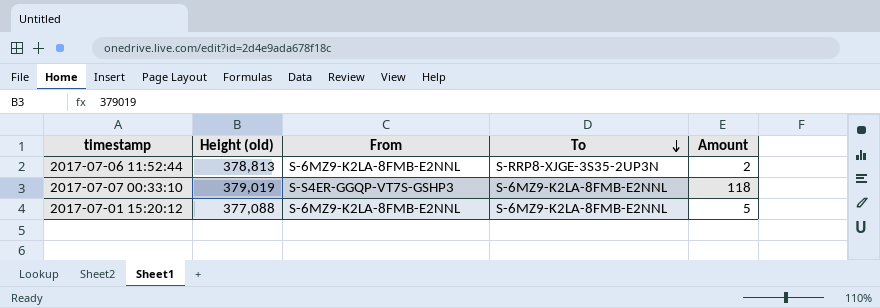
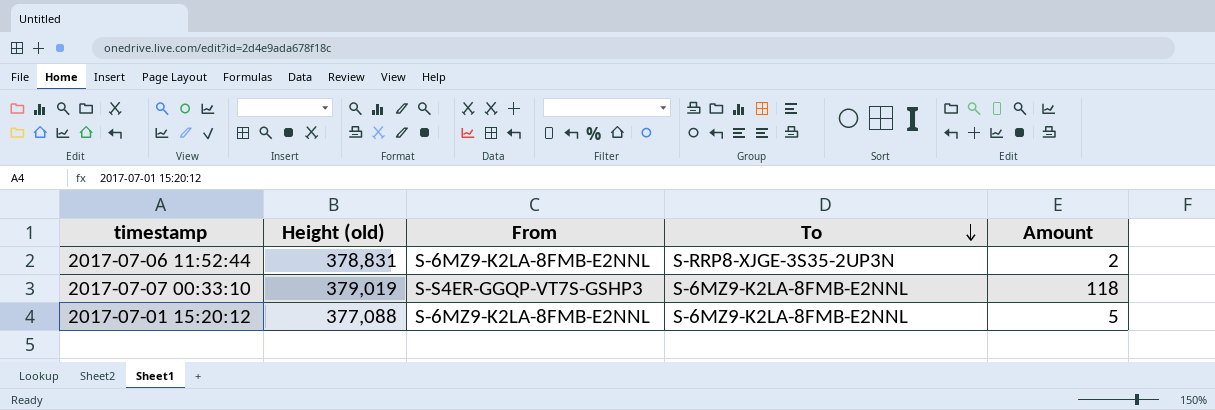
2017-07-06 11:52:44 | Height (old): 378,813 -> 378,831

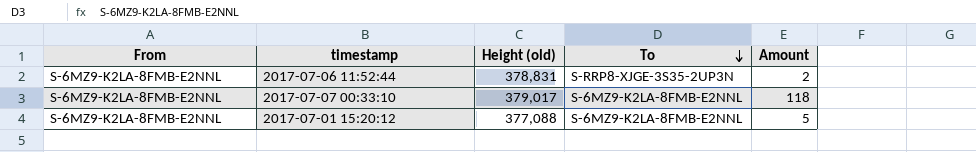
column From | position: 3 -> 1
2017-07-07 00:33:10 | From: S-S4ER-GGQP-VT7S-GSHP3 -> S-6MZ9-K2LA-8FMB-E2NNL
2017-07-07 00:33:10 | Height (old): 379,019 -> 379,017

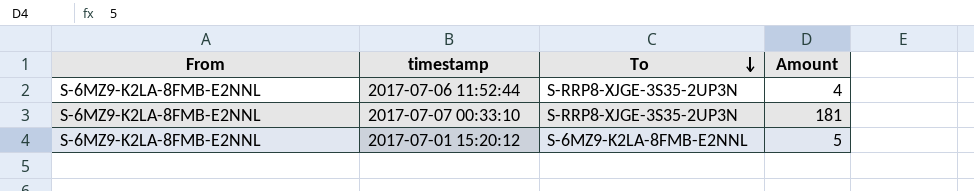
column Height (old) | position: 3 -> none
2017-07-06 11:52:44 | Amount: 2 -> 4
2017-07-07 00:33:10 | To: S-6MZ9-K2LA-8FMB-E2NNL -> S-RRP8-XJGE-3S35-2UP3N
2017-07-07 00:33:10 | Amount: 118 -> 181

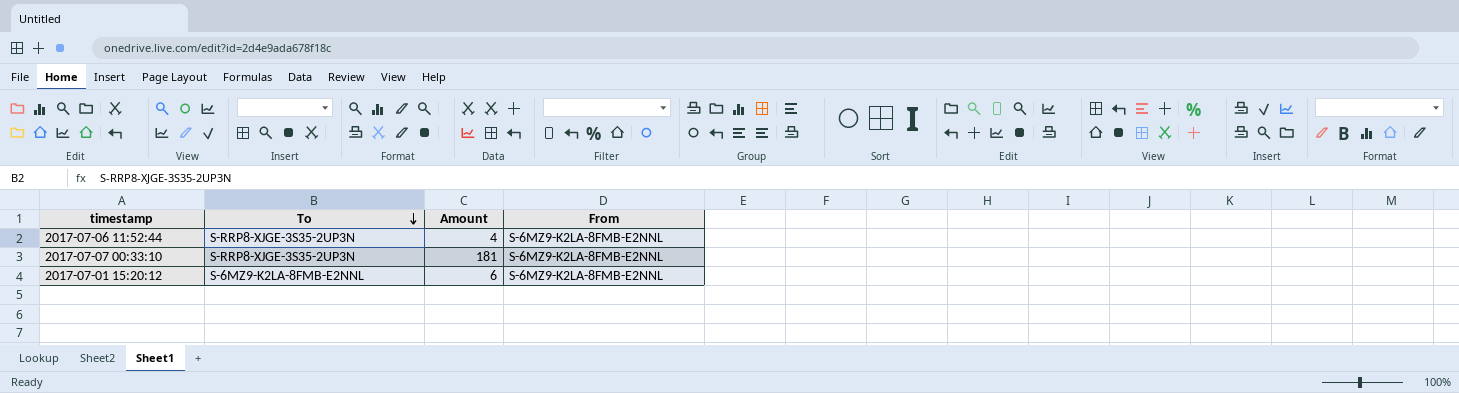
column From | position: 1 -> 4
2017-07-01 15:20:12 | Amount: 5 -> 6

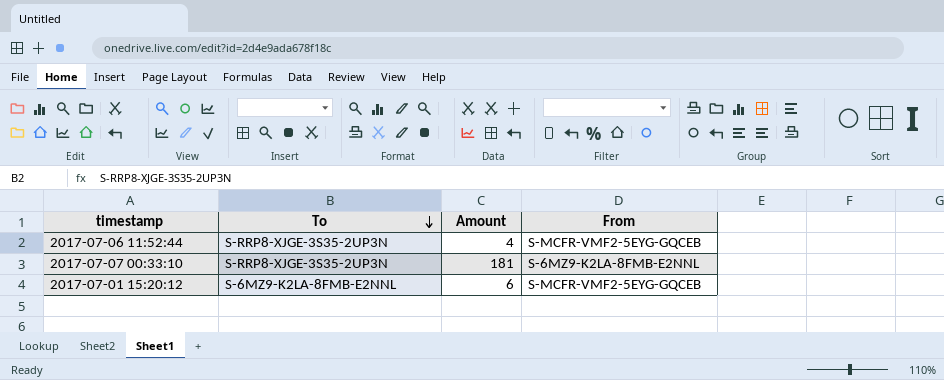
2017-07-06 11:52:44 | From: S-6MZ9-K2LA-8FMB-E2NNL -> S-MCFR-VMF2-5EYG-GQCEB
2017-07-01 15:20:12 | From: S-6MZ9-K2LA-8FMB-E2NNL -> S-MCFR-VMF2-5EYG-GQCEB

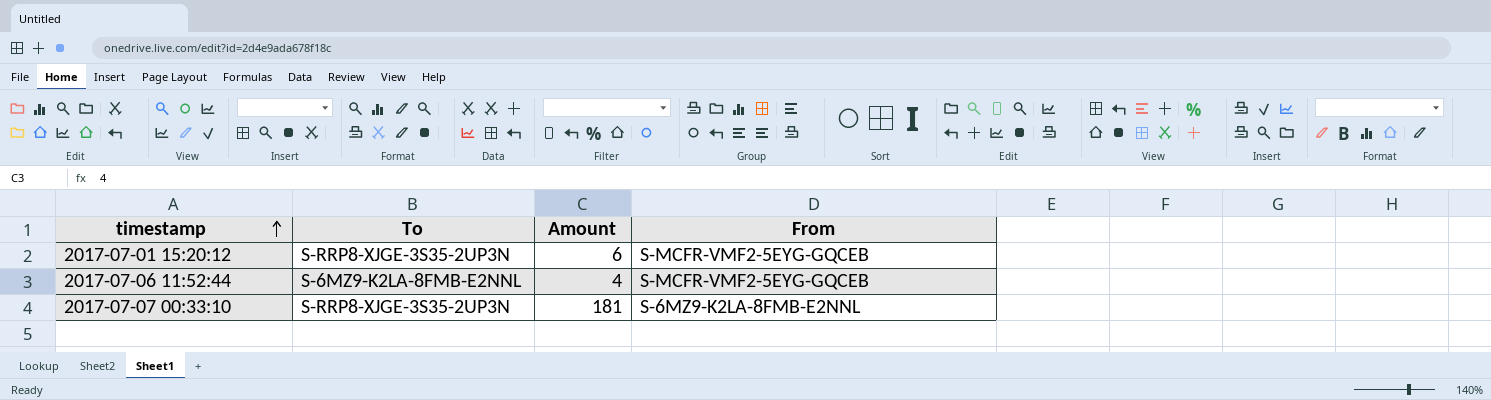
row order: To descending -> timestamp ascending
2017-07-01 15:20:12 | To: S-6MZ9-K2LA-8FMB-E2NNL -> S-RRP8-XJGE-3S35-2UP3N
2017-07-06 11:52:44 | To: S-RRP8-XJGE-3S35-2UP3N -> S-6MZ9-K2LA-8FMB-E2NNL

